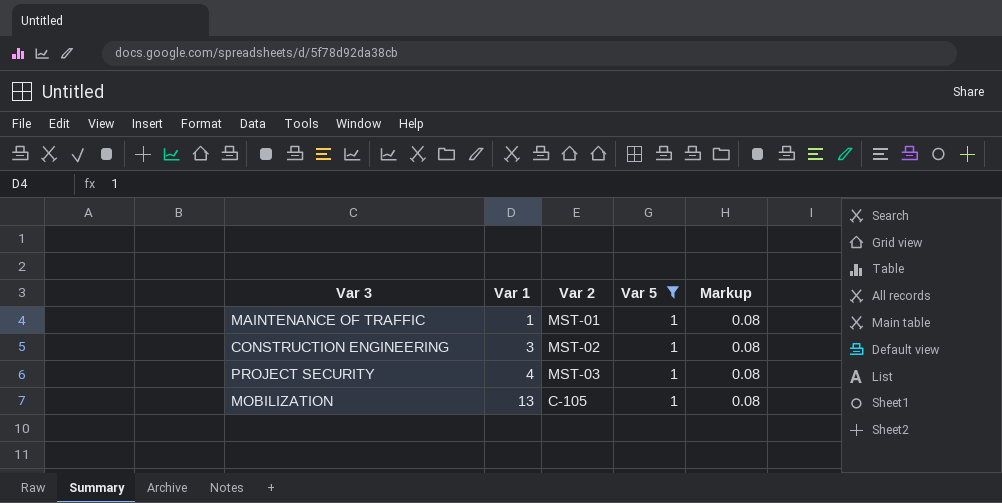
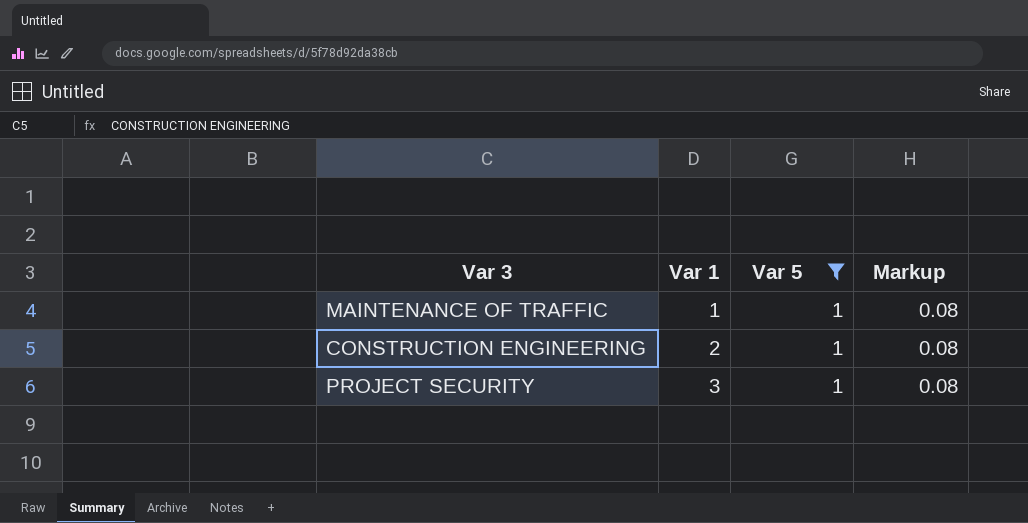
column Var 2 | position: 3 -> none
row MOBILIZATION: 13 | C-105 | 1 | 0.08 -> none
CONSTRUCTION ENGINEERING | Var 1: 3 -> 2
PROJECT SECURITY | Var 1: 4 -> 3

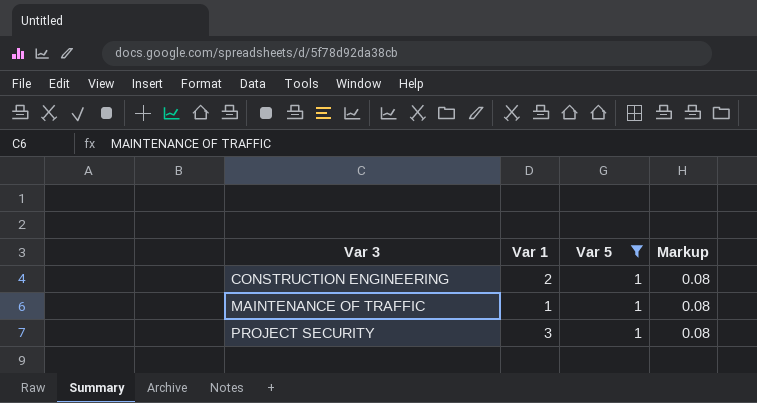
row order: Var 1 ascending -> Var 3 ascending

